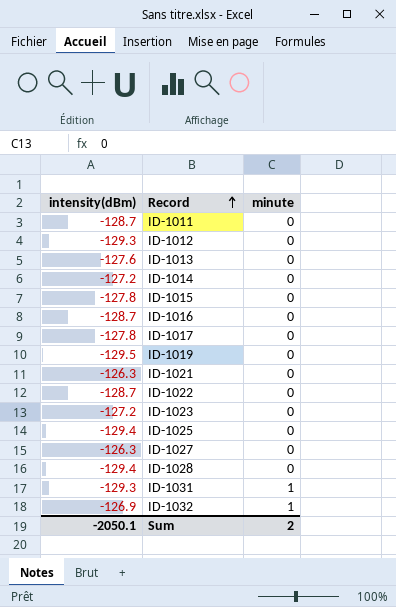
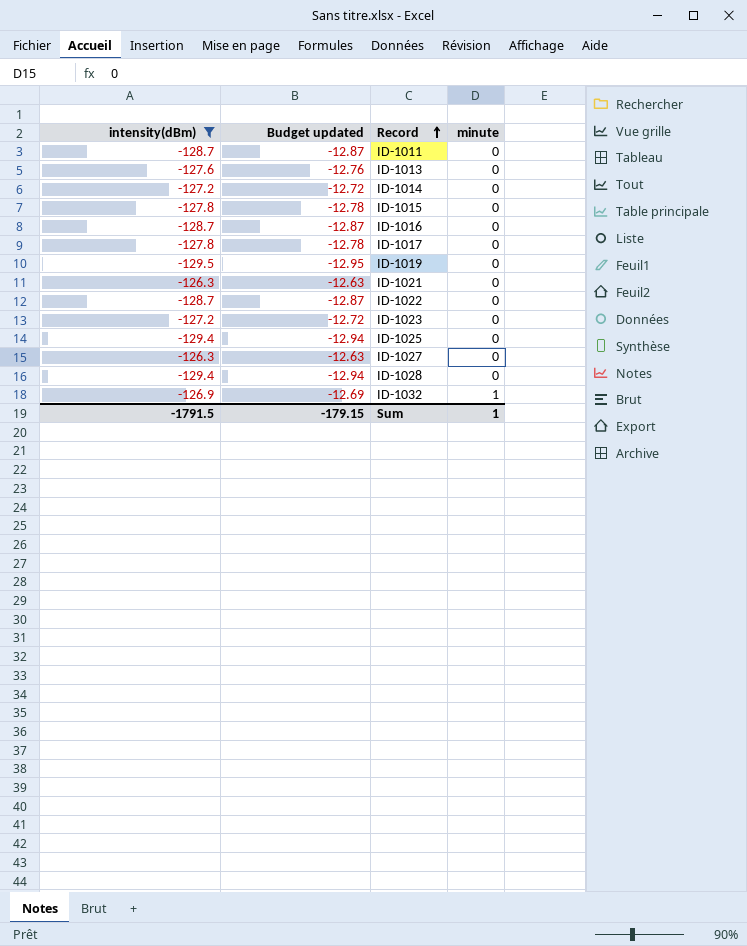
filter: none -> intensity(dBm) != -129.3
column Budget updated | formula: none -> [intensity(dBm)] * 0.1
Sum | intensity(dBm): -2050.1 -> -1791.5
Sum | minute: 2 -> 1

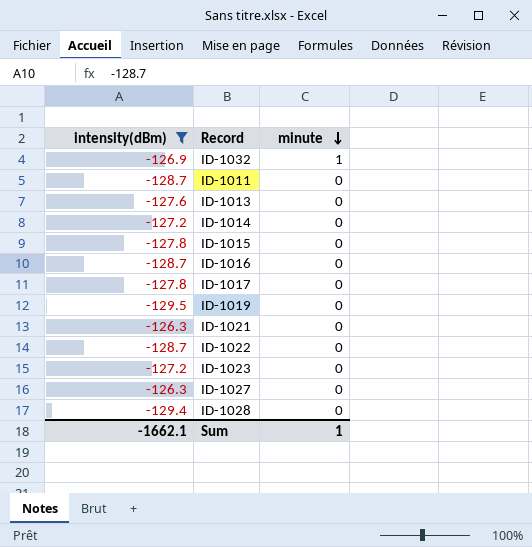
row order: Record ascending -> minute descending
column Budget updated | formula: [intensity(dBm)] * 0.1 -> none
row ID-1025: -129.4 | -12.94 | 0 -> none
Sum | intensity(dBm): -1791.5 -> -1662.1

